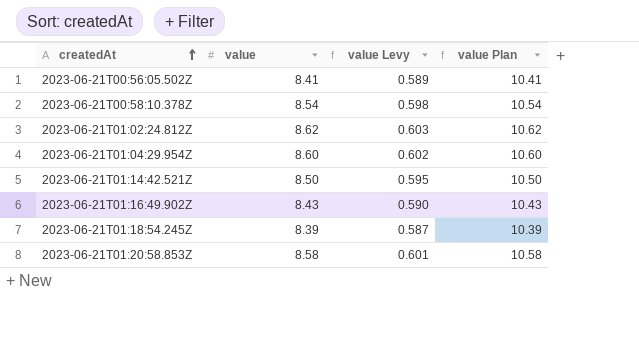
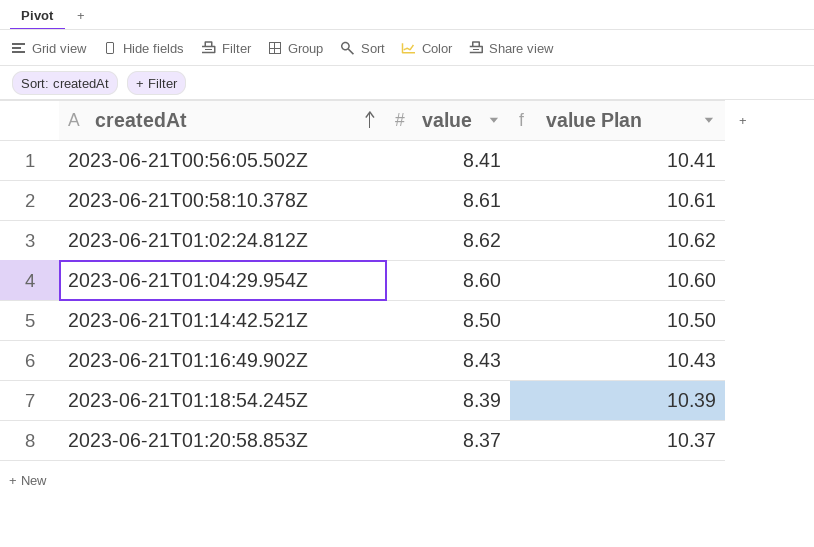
column value Levy | formula: [value] * 0.07 -> none
2023-06-21T00:58:10.378Z | value: 8.54 -> 8.61
2023-06-21T00:58:10.378Z | value Plan: 10.54 -> 10.61
2023-06-21T01:20:58.853Z | value: 8.58 -> 8.37
2023-06-21T01:20:58.853Z | value Plan: 10.58 -> 10.37

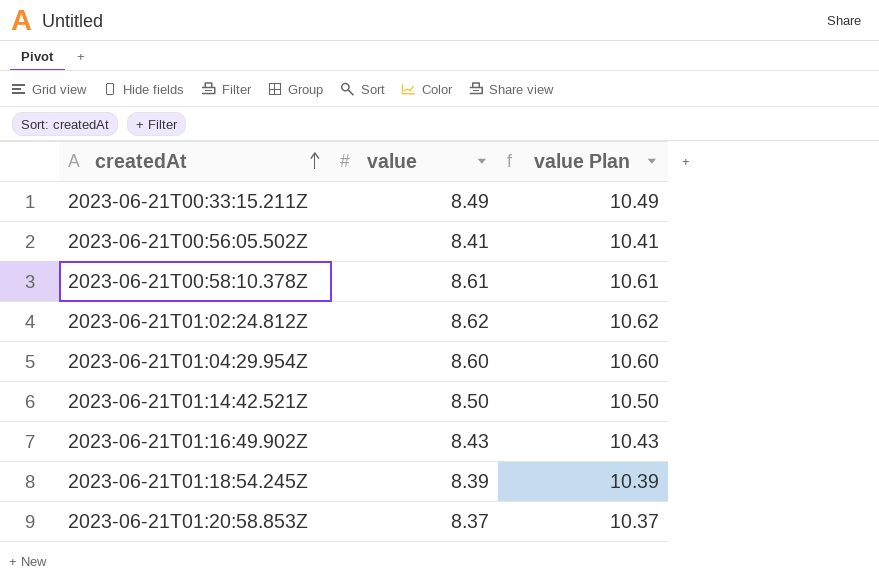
row 2023-06-21T00:33:15.211Z: none -> 8.49 | 10.49

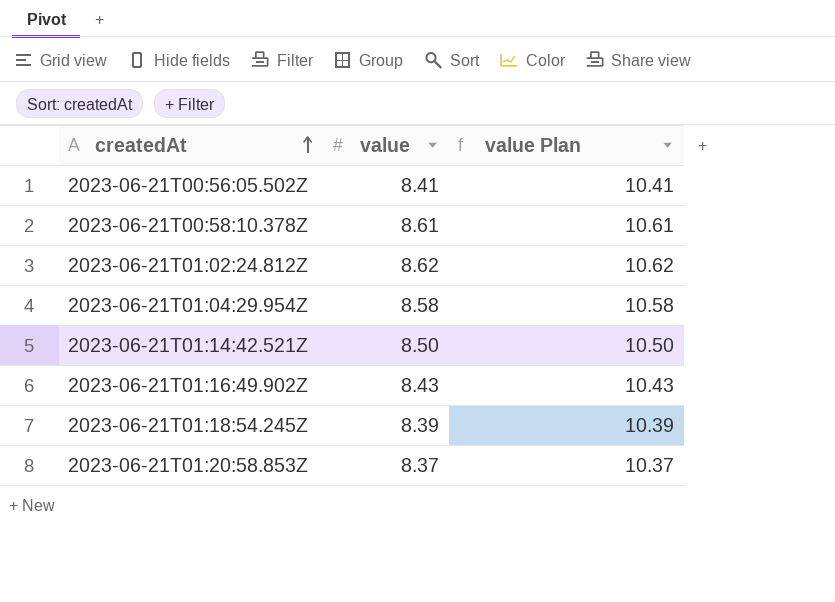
row 2023-06-21T00:33:15.211Z: 8.49 | 10.49 -> none
2023-06-21T01:04:29.954Z | value: 8.60 -> 8.58
2023-06-21T01:04:29.954Z | value Plan: 10.60 -> 10.58

